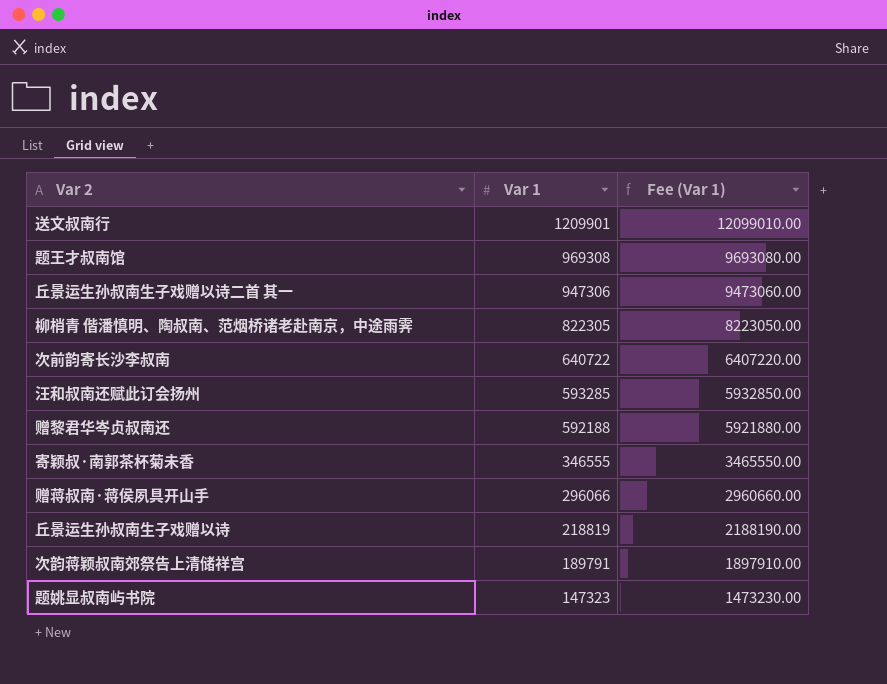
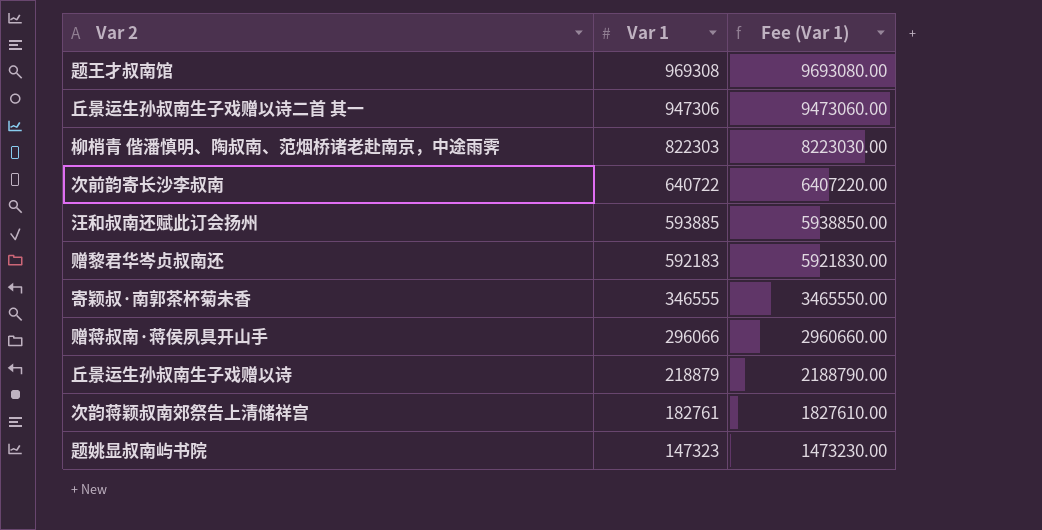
row 送文叔南行: 1209901 | 12099010.00 -> none
柳梢青 偕潘慎明、陶叔南、范烟桥诸老赴南京，中途雨霁 | Var 1: 822305 -> 822303
柳梢青 偕潘慎明、陶叔南、范烟桥诸老赴南京，中途雨霁 | Fee (Var 1): 8223050.00 -> 8223030.00
汪和叔南还赋此订会扬州 | Var 1: 593285 -> 593885
汪和叔南还赋此订会扬州 | Fee (Var 1): 5932850.00 -> 5938850.00
赠黎君华岑贞叔南还 | Var 1: 592188 -> 592183
赠黎君华岑贞叔南还 | Fee (Var 1): 5921880.00 -> 5921830.00
丘景运生孙叔南生子戏赠以诗 | Var 1: 218819 -> 218879
丘景运生孙叔南生子戏赠以诗 | Fee (Var 1): 2188190.00 -> 2188790.00
次韵蒋颖叔南郊祭告上清储祥宫 | Var 1: 189791 -> 182761
次韵蒋颖叔南郊祭告上清储祥宫 | Fee (Var 1): 1897910.00 -> 1827610.00

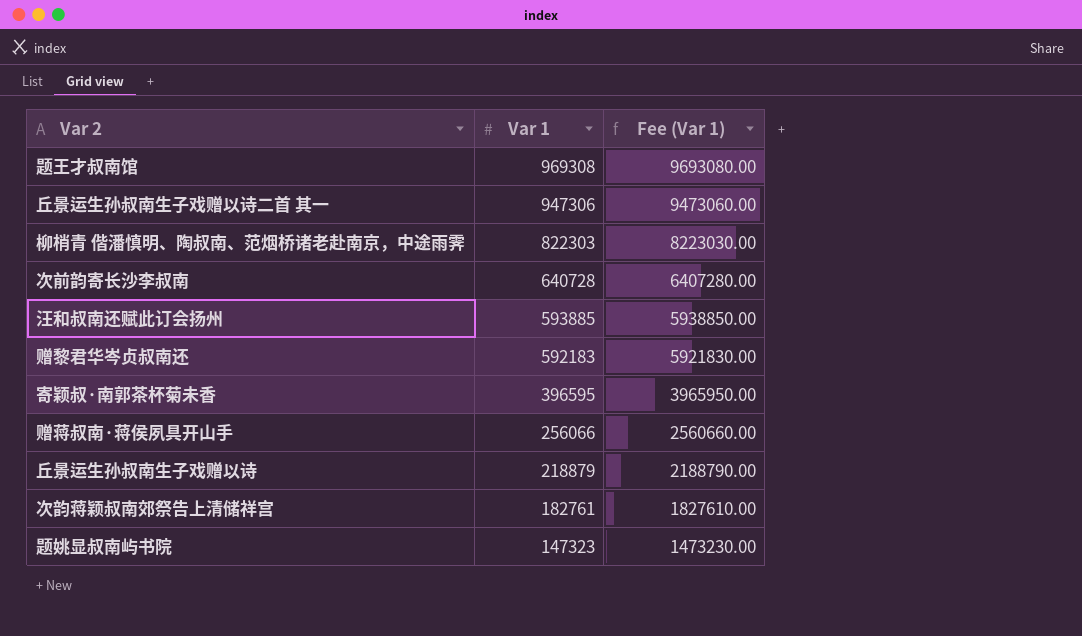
次前韵寄长沙李叔南 | Var 1: 640722 -> 640728
次前韵寄长沙李叔南 | Fee (Var 1): 6407220.00 -> 6407280.00
寄颖叔·南郭茶杯菊未香 | Var 1: 346555 -> 396595
寄颖叔·南郭茶杯菊未香 | Fee (Var 1): 3465550.00 -> 3965950.00
赠蒋叔南·蒋侯夙具开山手 | Var 1: 296066 -> 256066
赠蒋叔南·蒋侯夙具开山手 | Fee (Var 1): 2960660.00 -> 2560660.00

